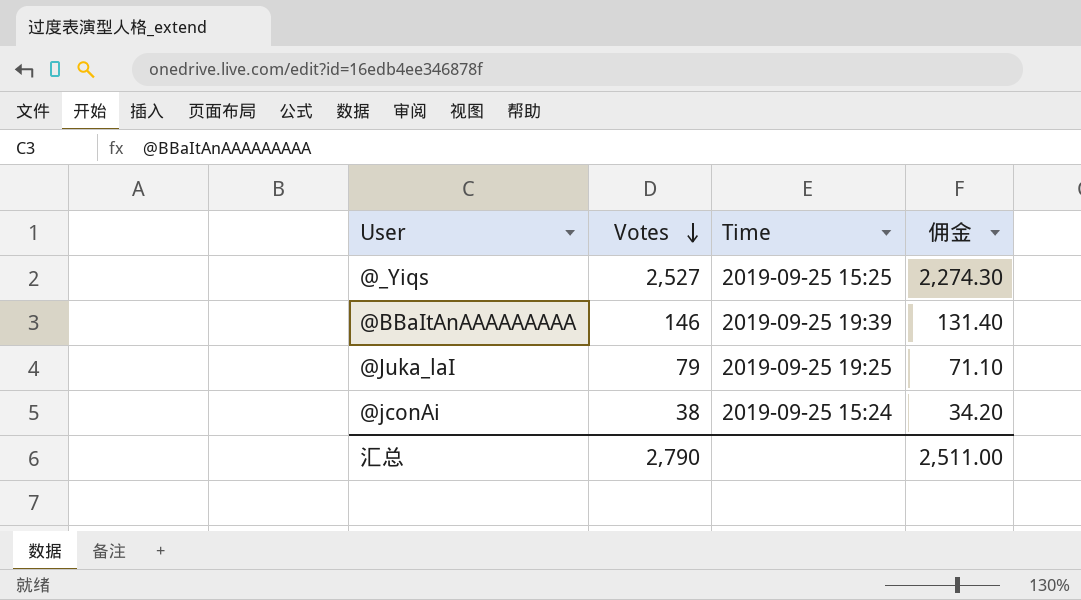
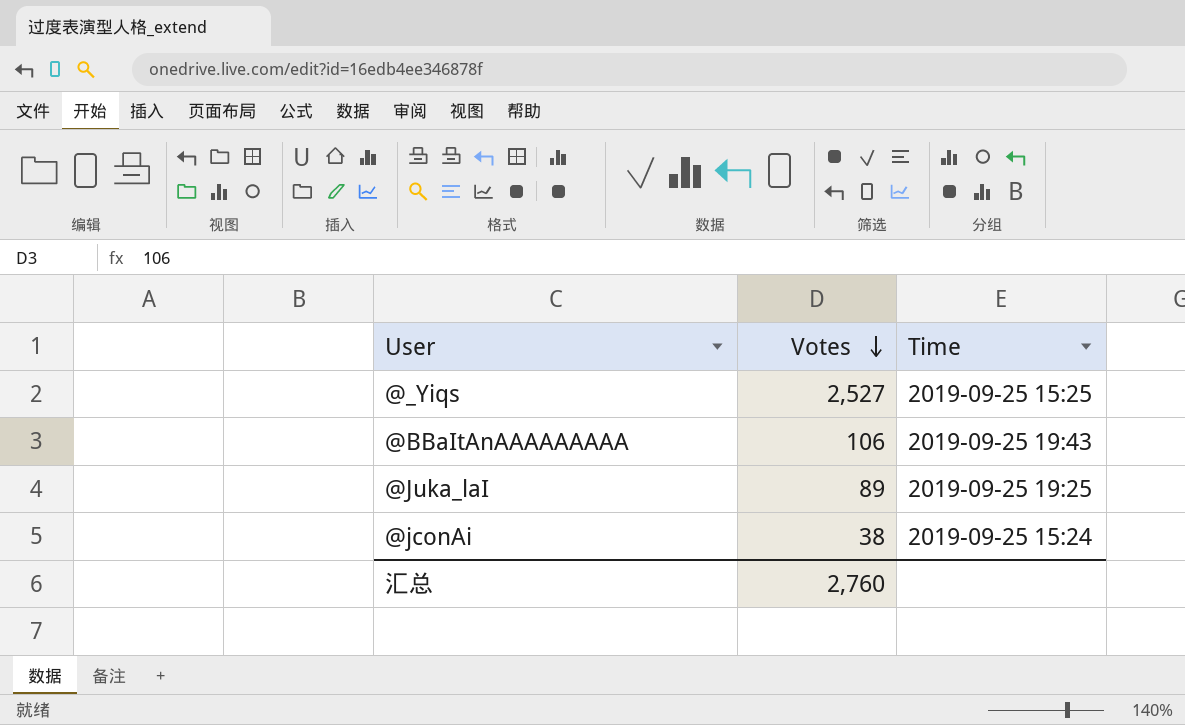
column 佣金 | formula: [Votes] * 0.9 -> none
@BBaItAnAAAAAAAAA | Votes: 146 -> 106
@BBaItAnAAAAAAAAA | Time: 2019-09-25 19:39 -> 2019-09-25 19:43
@Juka_laI | Votes: 79 -> 89
汇总 | Votes: 2,790 -> 2,760

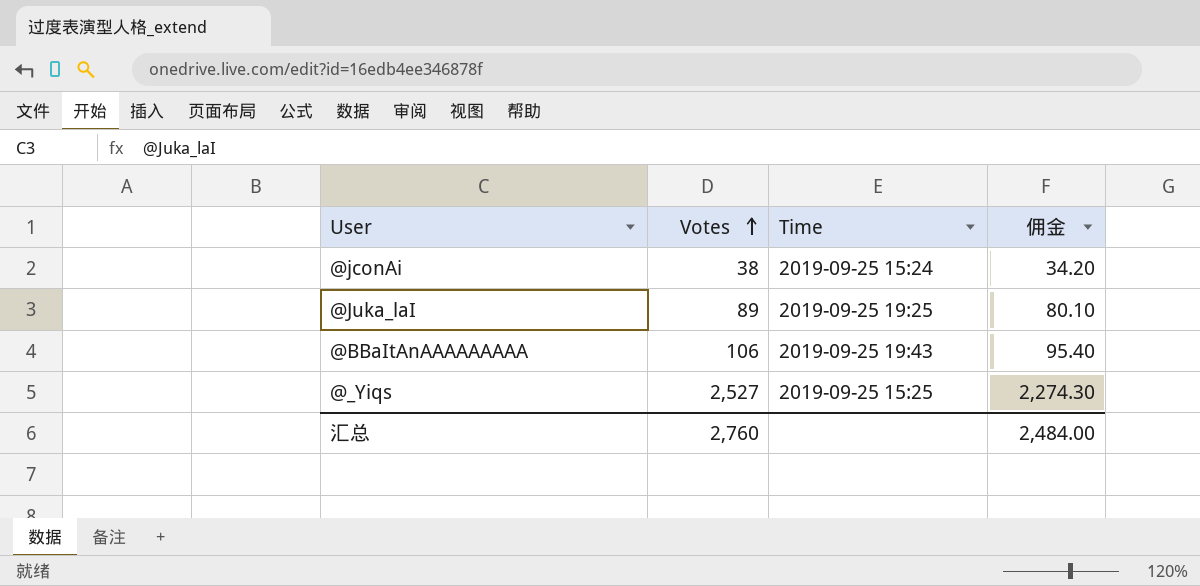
row order: Votes descending -> Votes ascending
column 佣金 | formula: none -> [Votes] * 0.9

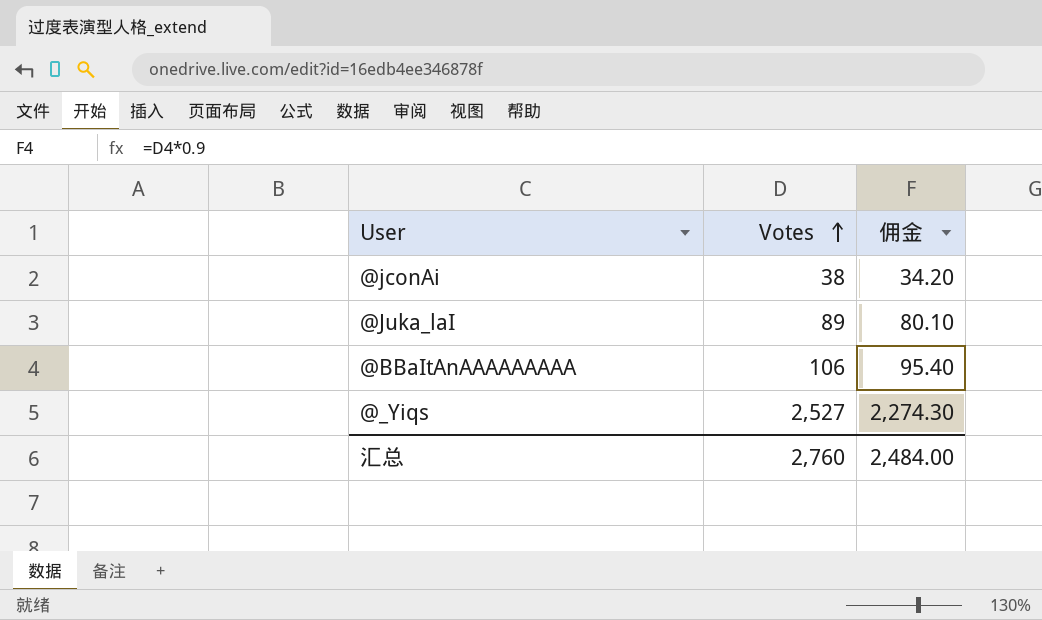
column Time | position: 3 -> none

